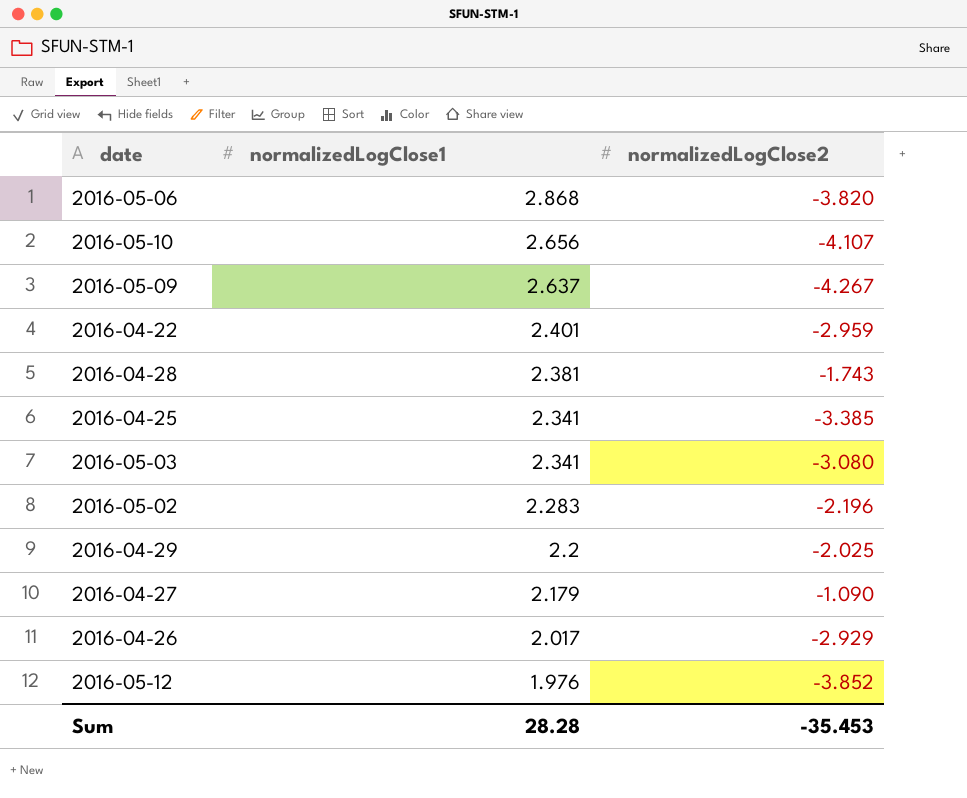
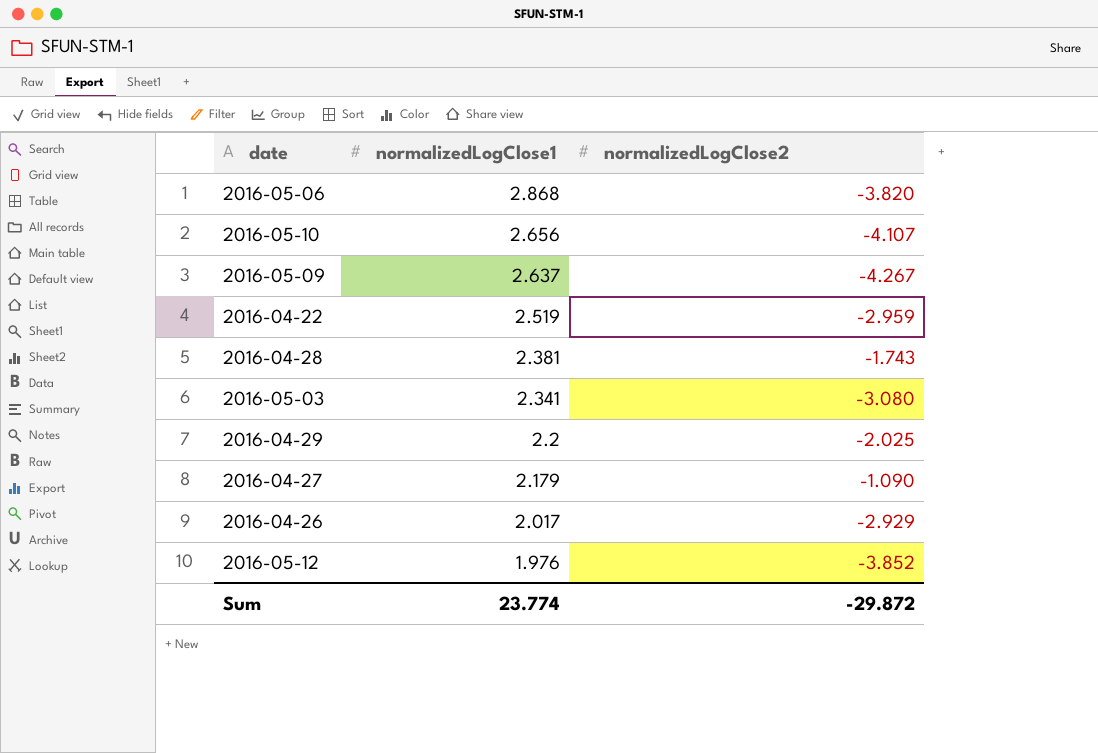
row 2016-04-25: 2.341 | -3.385 -> none
row 2016-05-02: 2.283 | -2.196 -> none
2016-04-22 | normalizedLogClose1: 2.401 -> 2.519
Sum | normalizedLogClose1: 28.28 -> 23.774
Sum | normalizedLogClose2: -35.453 -> -29.872

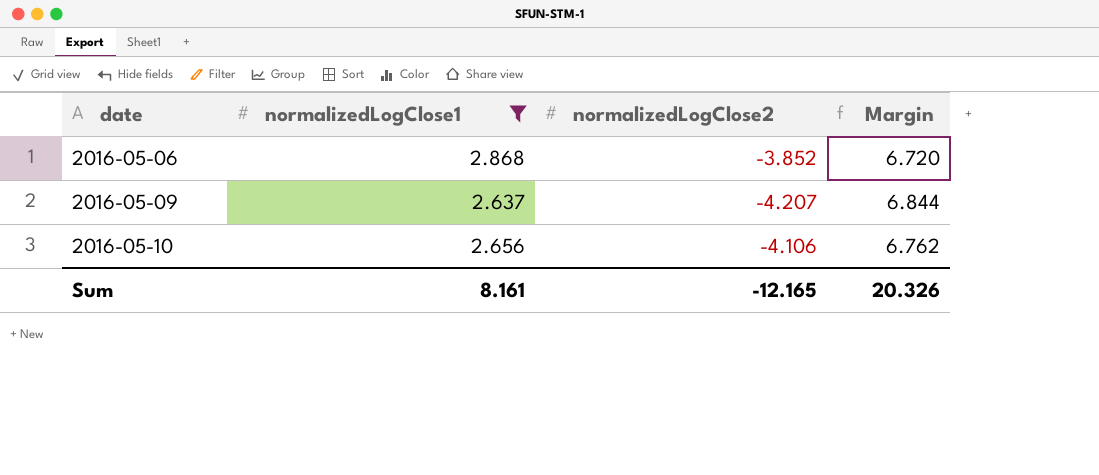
filter: none -> normalizedLogClose1 >= 2.637
row order: normalizedLogClose1 descending -> date ascending
column Margin | formula: none -> [normalizedLogClose1] - [normalizedLogClose2]
2016-05-06 | normalizedLogClose2: -3.820 -> -3.852
2016-05-09 | normalizedLogClose2: -4.267 -> -4.207
2016-05-10 | normalizedLogClose2: -4.107 -> -4.106
Sum | normalizedLogClose1: 23.774 -> 8.161
Sum | normalizedLogClose2: -29.872 -> -12.165

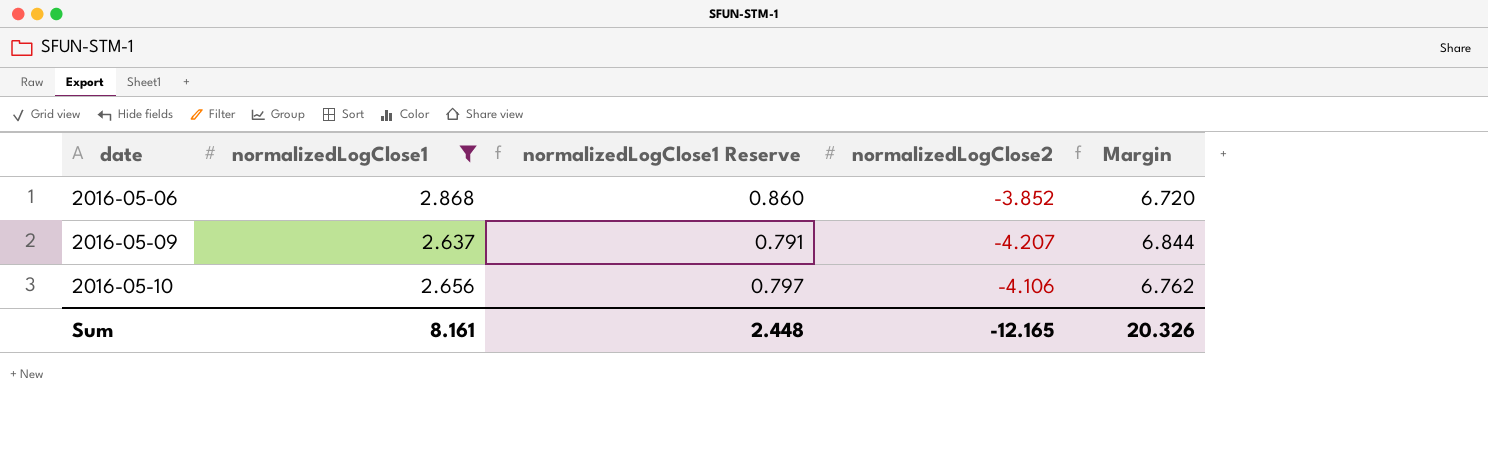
column normalizedLogClose1 Reserve | formula: none -> [normalizedLogClose1] * 0.3

